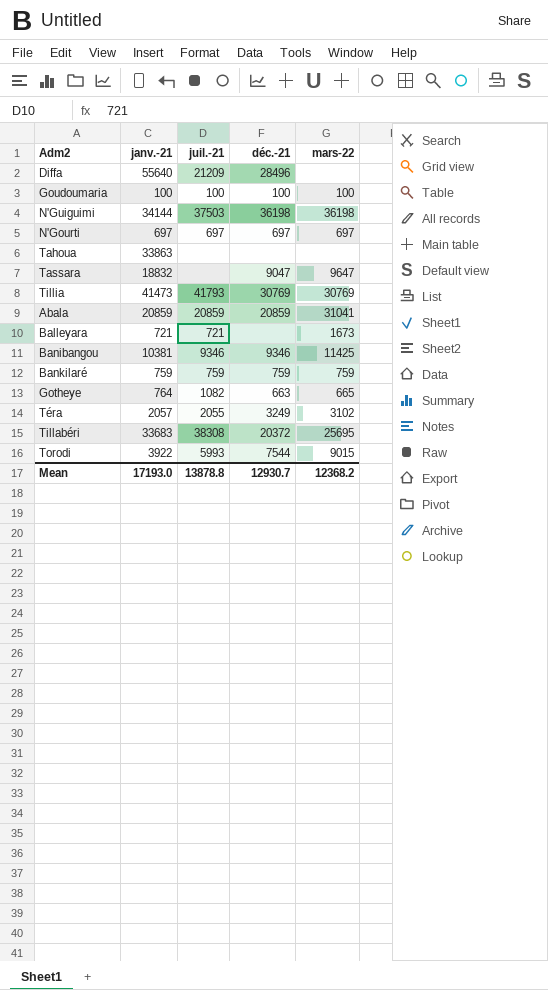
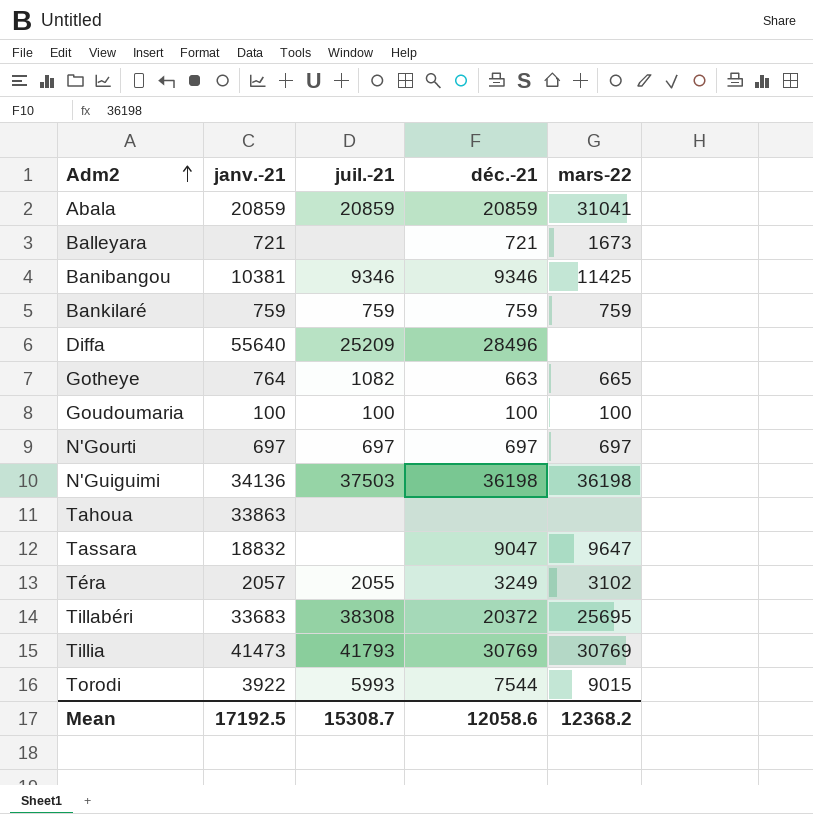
row order: none -> Adm2 ascending
Balleyara | juil.-21: 721 -> none
Balleyara | déc.-21: none -> 721
Diffa | juil.-21: 21209 -> 25209
N'Guiguimi | janv.-21: 34144 -> 34136
Mean | janv.-21: 17193.0 -> 17192.5
Mean | juil.-21: 13878.8 -> 15308.7
Mean | déc.-21: 12930.7 -> 12058.6

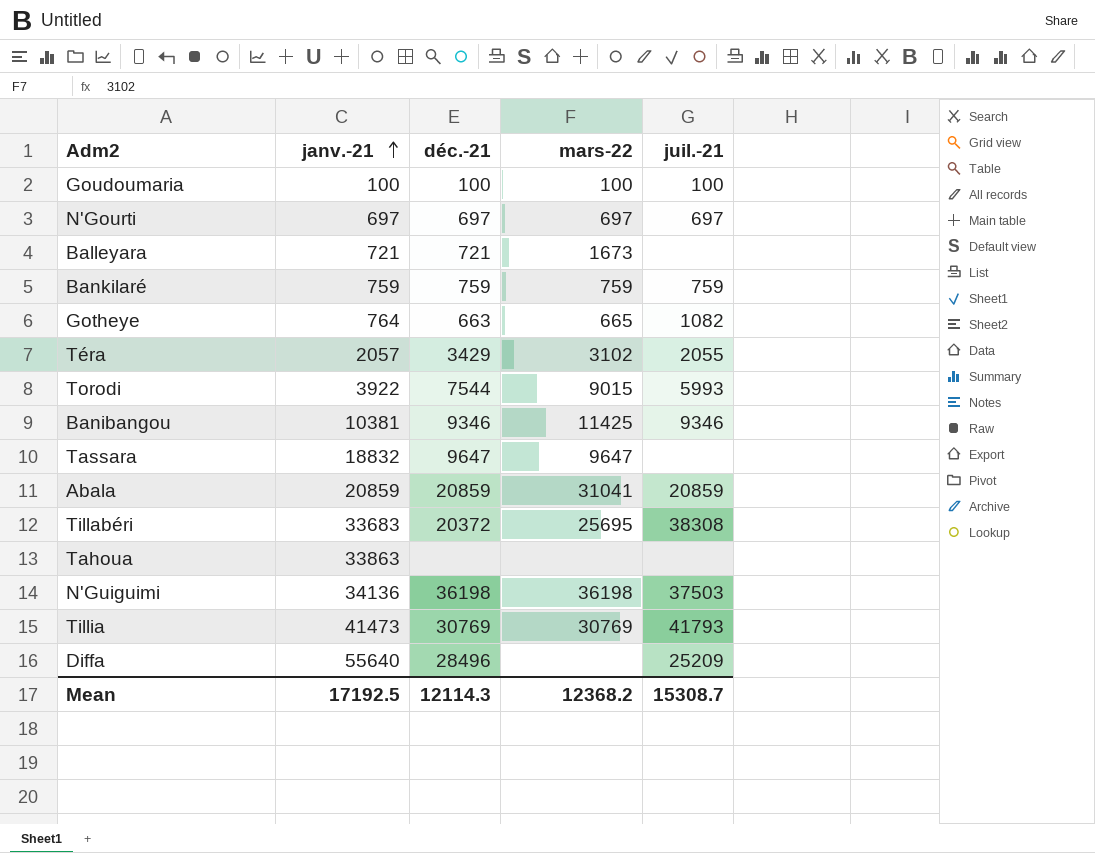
row order: Adm2 ascending -> janv.-21 ascending
column juil.-21 | position: 3 -> 5
Téra | déc.-21: 3249 -> 3429
Tassara | déc.-21: 9047 -> 9647
Mean | déc.-21: 12058.6 -> 12114.3

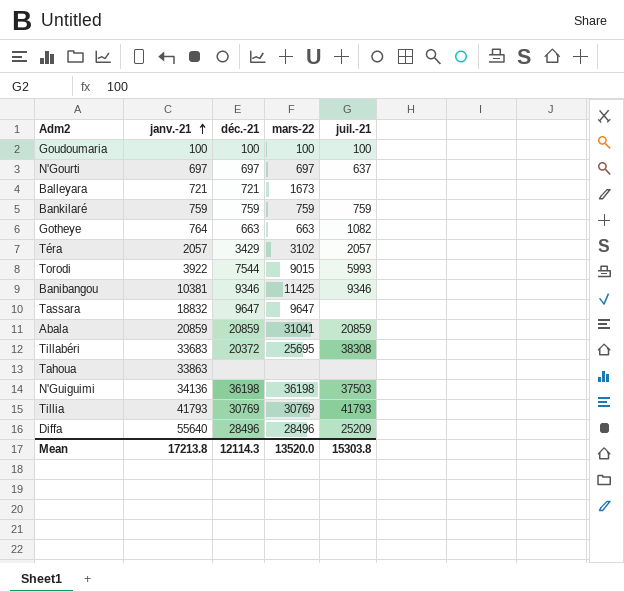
N'Gourti | juil.-21: 697 -> 637
Gotheye | mars-22: 665 -> 663
Téra | juil.-21: 2055 -> 2057
Tillia | janv.-21: 41473 -> 41793
Diffa | mars-22: none -> 28496
Mean | janv.-21: 17192.5 -> 17213.8
Mean | mars-22: 12368.2 -> 13520.0
Mean | juil.-21: 15308.7 -> 15303.8

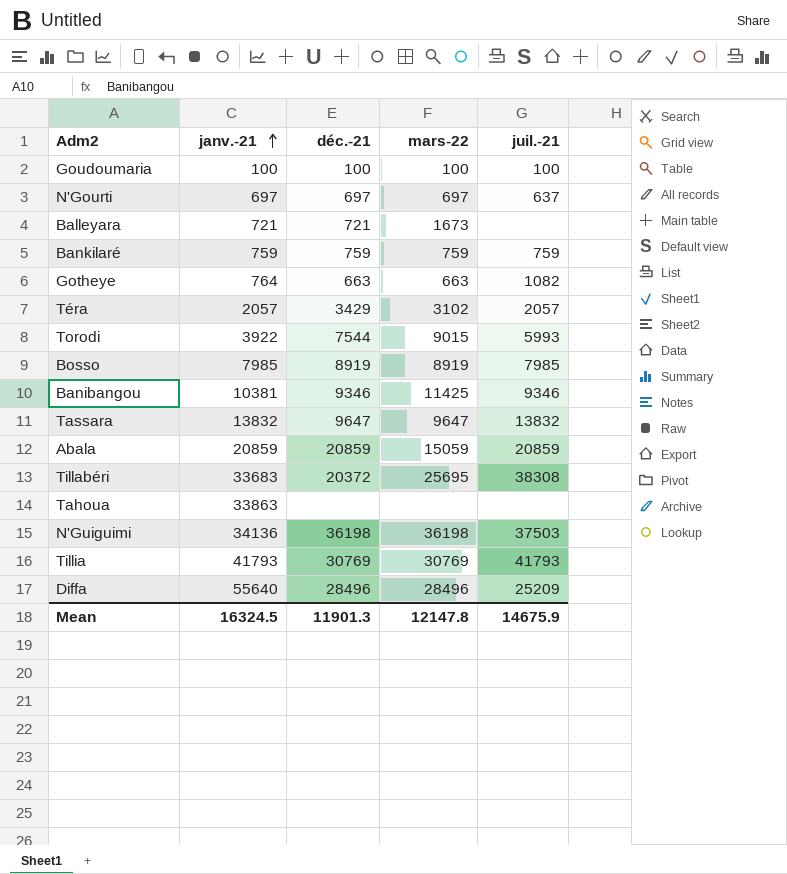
row Bosso: none -> 7985 | 8919 | 8919 | 7985
Tassara | janv.-21: 18832 -> 13832
Tassara | juil.-21: none -> 13832
Abala | mars-22: 31041 -> 15059
Mean | janv.-21: 17213.8 -> 16324.5
Mean | déc.-21: 12114.3 -> 11901.3
Mean | mars-22: 13520.0 -> 12147.8
Mean | juil.-21: 15303.8 -> 14675.9

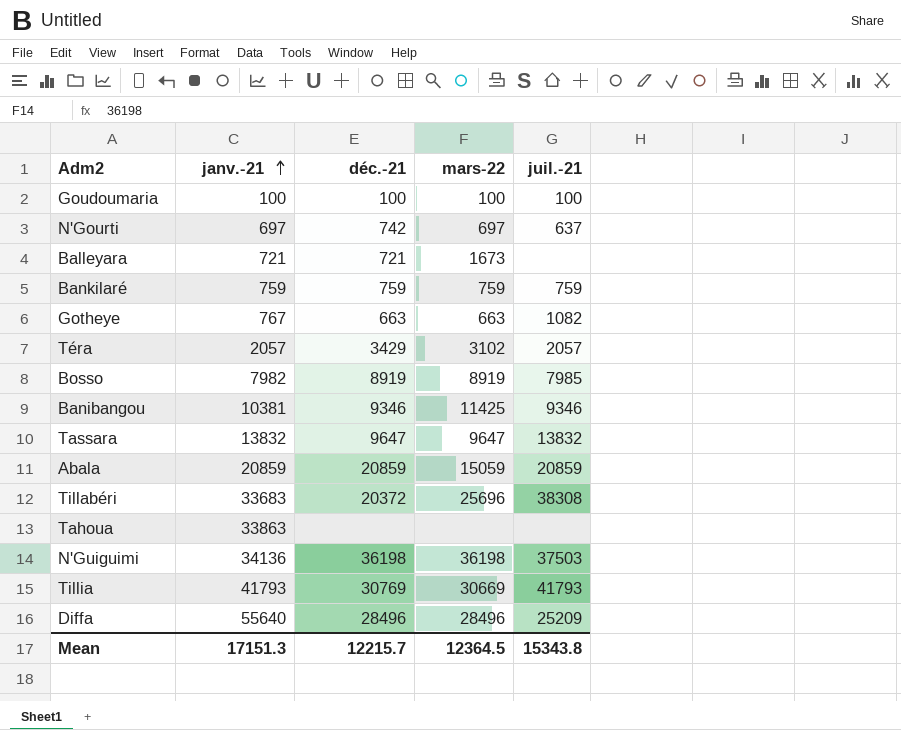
row Torodi: 3922 | 7544 | 9015 | 5993 -> none
N'Gourti | déc.-21: 697 -> 742
Gotheye | janv.-21: 764 -> 767
Bosso | janv.-21: 7985 -> 7982
Tillabéri | mars-22: 25695 -> 25696
Tillia | mars-22: 30769 -> 30669
Mean | janv.-21: 16324.5 -> 17151.3
Mean | déc.-21: 11901.3 -> 12215.7
Mean | mars-22: 12147.8 -> 12364.5
Mean | juil.-21: 14675.9 -> 15343.8

